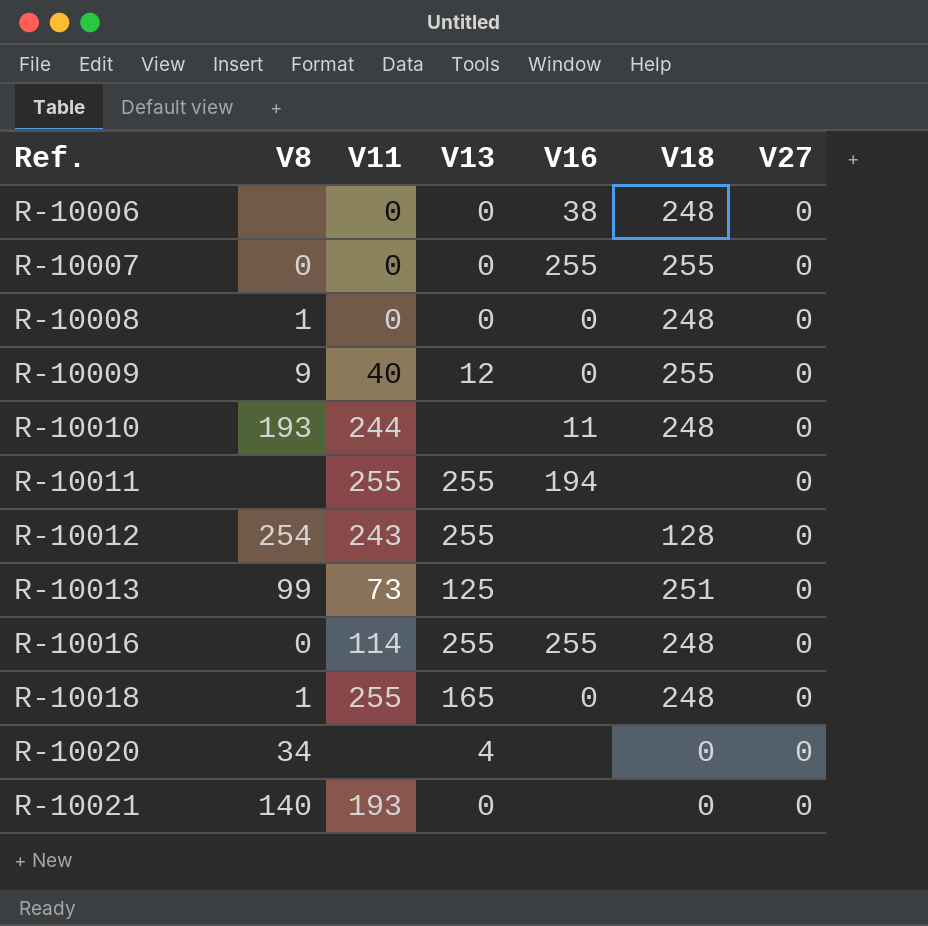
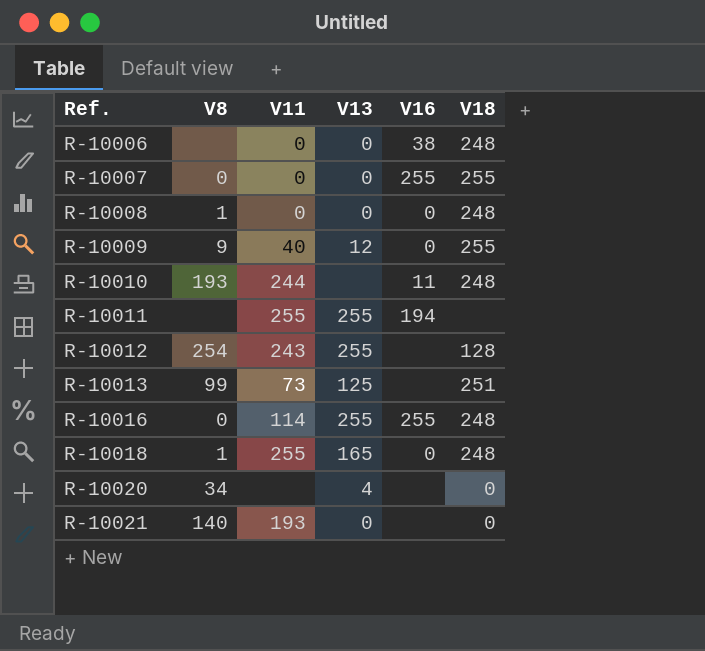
column V27 | position: 7 -> none

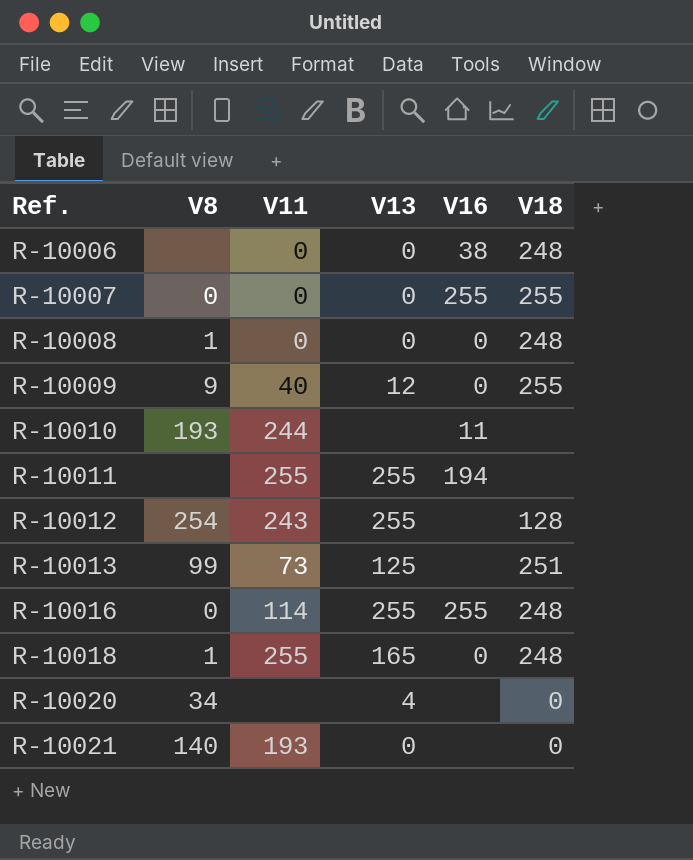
R-10010 | V18: 248 -> none

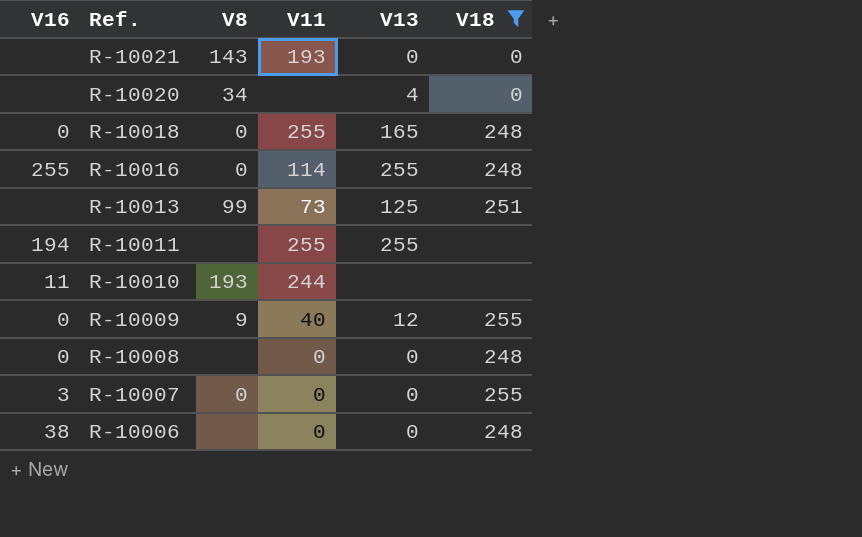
filter: none -> V18 != 128
row order: Ref. ascending -> Ref. descending
column V16 | position: 5 -> 1
R-10021 | V8: 140 -> 143
R-10018 | V8: 1 -> 0
R-10008 | V8: 1 -> none
R-10007 | V16: 255 -> 3

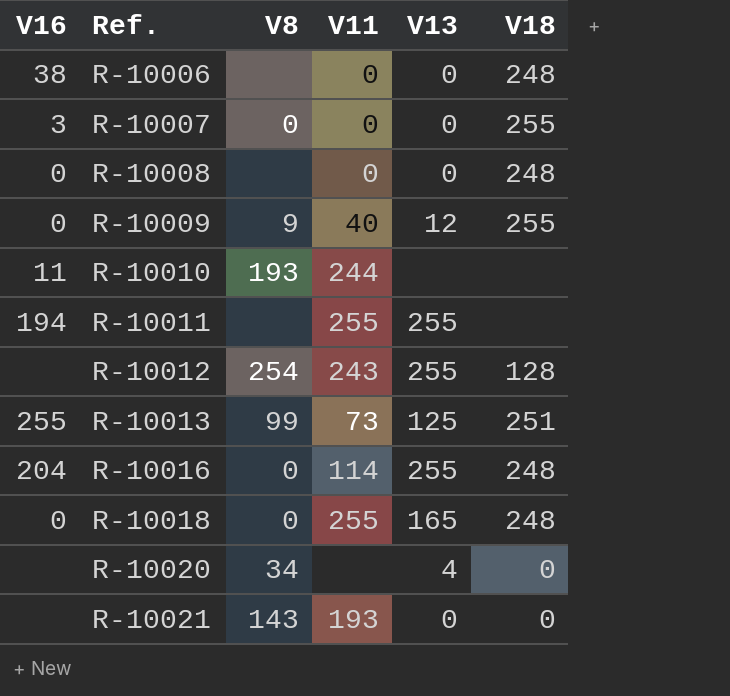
filter: V18 != 128 -> none
row order: Ref. descending -> Ref. ascending
R-10013 | V16: none -> 255
R-10016 | V16: 255 -> 204

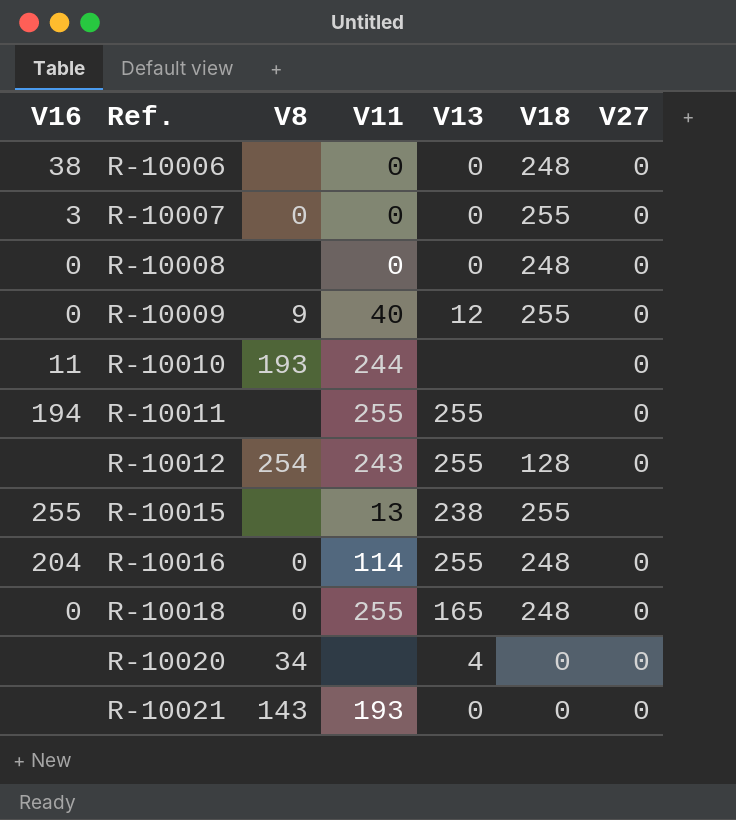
column V27 | position: none -> 7
row R-10013: 255 | 99 | 73 | 125 | 251 -> none
row R-10015: none -> 255 | none | 13 | 238 | 255 | none

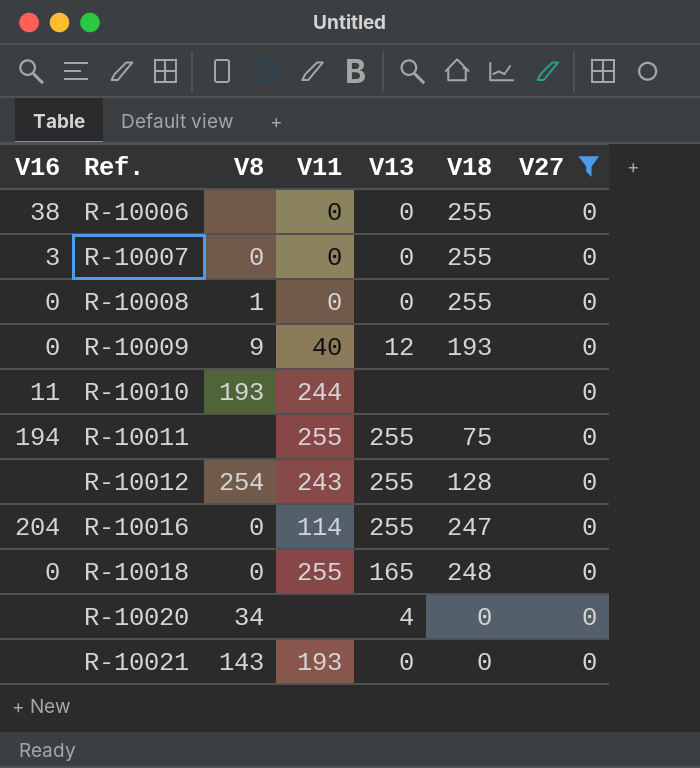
filter: none -> V27 = 0
R-10006 | V18: 248 -> 255
R-10008 | V8: none -> 1
R-10008 | V18: 248 -> 255
R-10009 | V18: 255 -> 193
R-10011 | V18: none -> 75
R-10016 | V18: 248 -> 247

